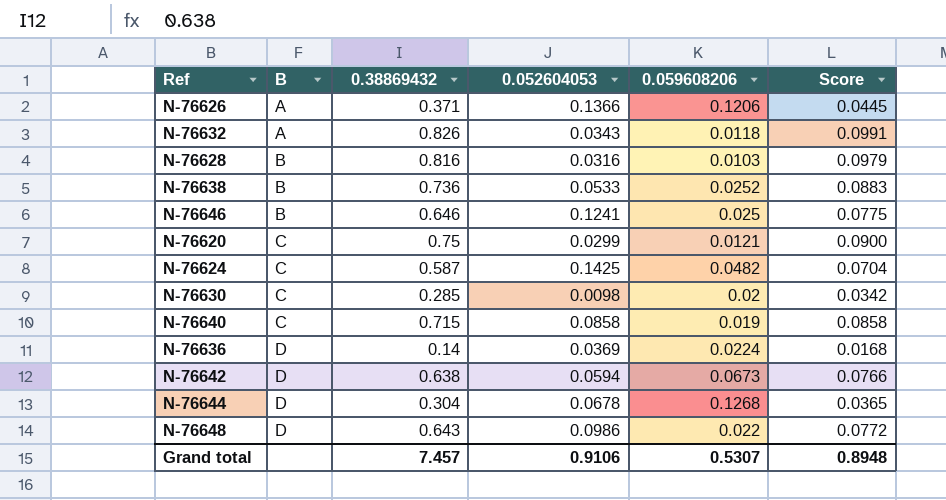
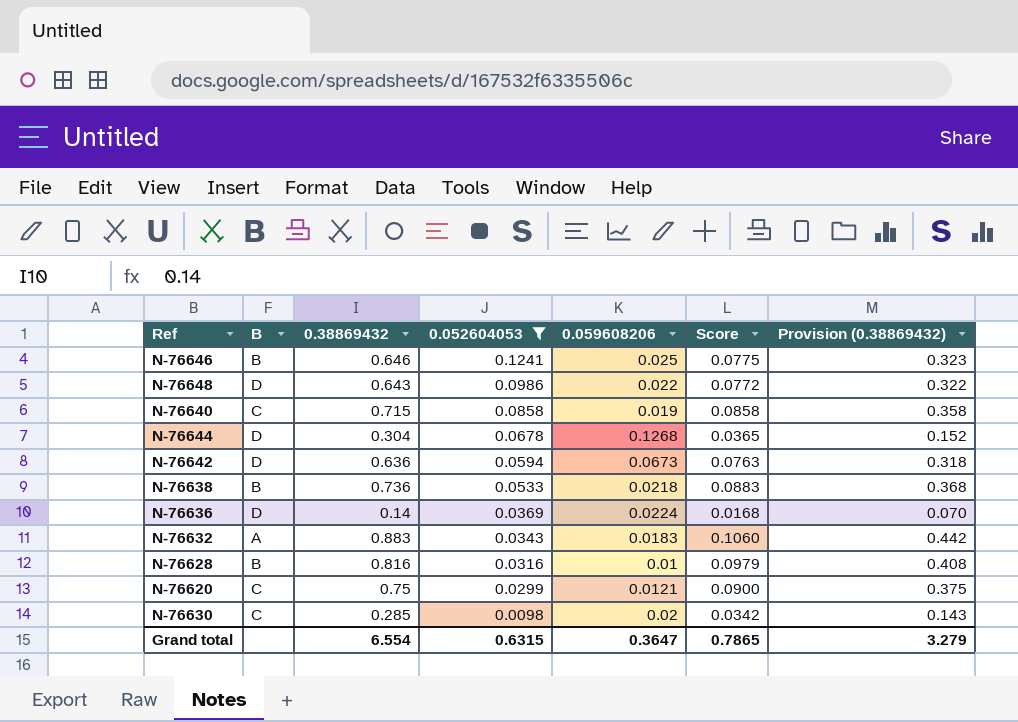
filter: none -> 0.052604053 <= 0.1241
row order: B ascending -> 0.052604053 descending
column Provision (0.38869432) | formula: none -> [0.38869432] * 0.5
N-76642 | 0.38869432: 0.638 -> 0.636
N-76642 | Score: 0.0766 -> 0.0763
N-76638 | 0.059608206: 0.0252 -> 0.0218
N-76632 | 0.38869432: 0.826 -> 0.883
N-76632 | 0.059608206: 0.0118 -> 0.0183
N-76632 | Score: 0.0991 -> 0.1060
N-76628 | 0.059608206: 0.0103 -> 0.01
Grand total | 0.38869432: 7.457 -> 6.554
Grand total | 0.052604053: 0.9106 -> 0.6315
Grand total | 0.059608206: 0.5307 -> 0.3647
Grand total | Score: 0.8948 -> 0.7865

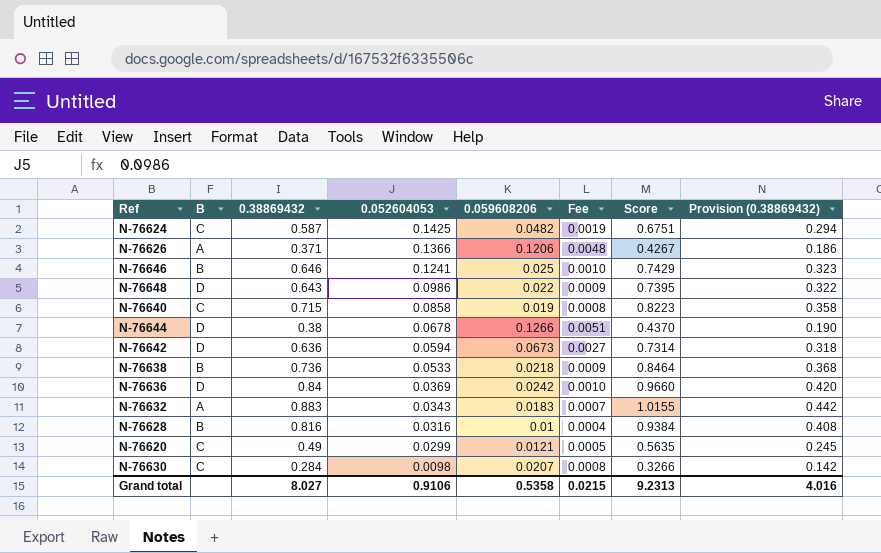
filter: 0.052604053 <= 0.1241 -> none
column Fee | formula: none -> [0.059608206] * 0.04
column Score | formula: [0.38869432] * 0.12 -> [0.38869432] * 1.15
N-76644 | 0.38869432: 0.304 -> 0.38
N-76644 | 0.059608206: 0.1268 -> 0.1266
N-76644 | Provision (0.38869432): 0.152 -> 0.190
N-76636 | 0.38869432: 0.14 -> 0.84
N-76636 | 0.059608206: 0.0224 -> 0.0242
N-76636 | Provision (0.38869432): 0.070 -> 0.420
N-76620 | 0.38869432: 0.75 -> 0.49
N-76620 | Provision (0.38869432): 0.375 -> 0.245
N-76630 | 0.38869432: 0.285 -> 0.284
N-76630 | 0.059608206: 0.02 -> 0.0207
N-76630 | Provision (0.38869432): 0.143 -> 0.142
Grand total | 0.38869432: 6.554 -> 8.027
Grand total | 0.052604053: 0.6315 -> 0.9106
Grand total | 0.059608206: 0.3647 -> 0.5358
Grand total | Score: 0.7865 -> 9.2313
Grand total | Provision (0.38869432): 3.279 -> 4.016

